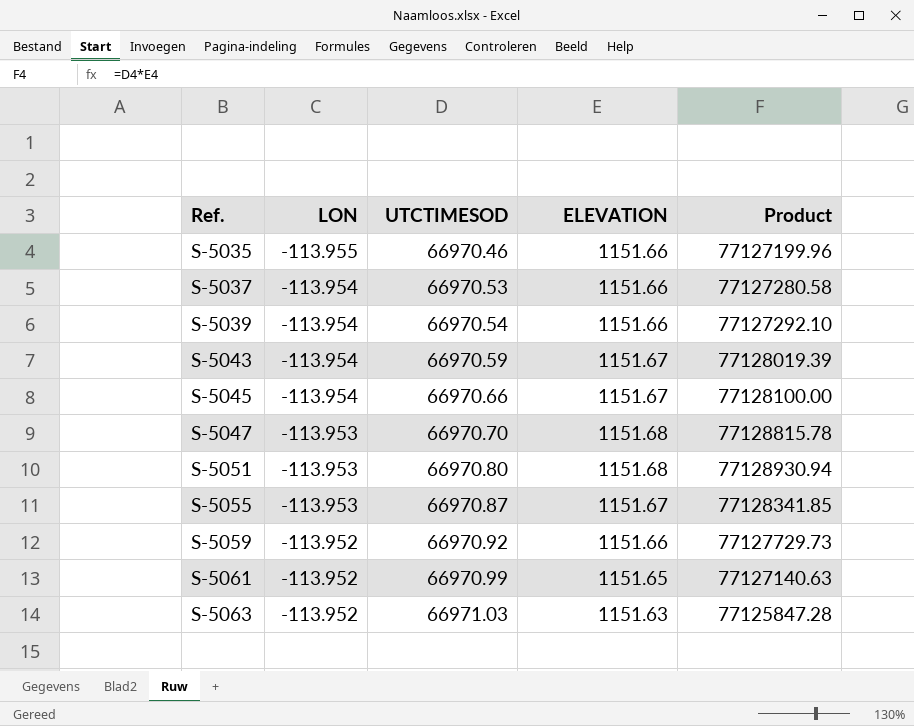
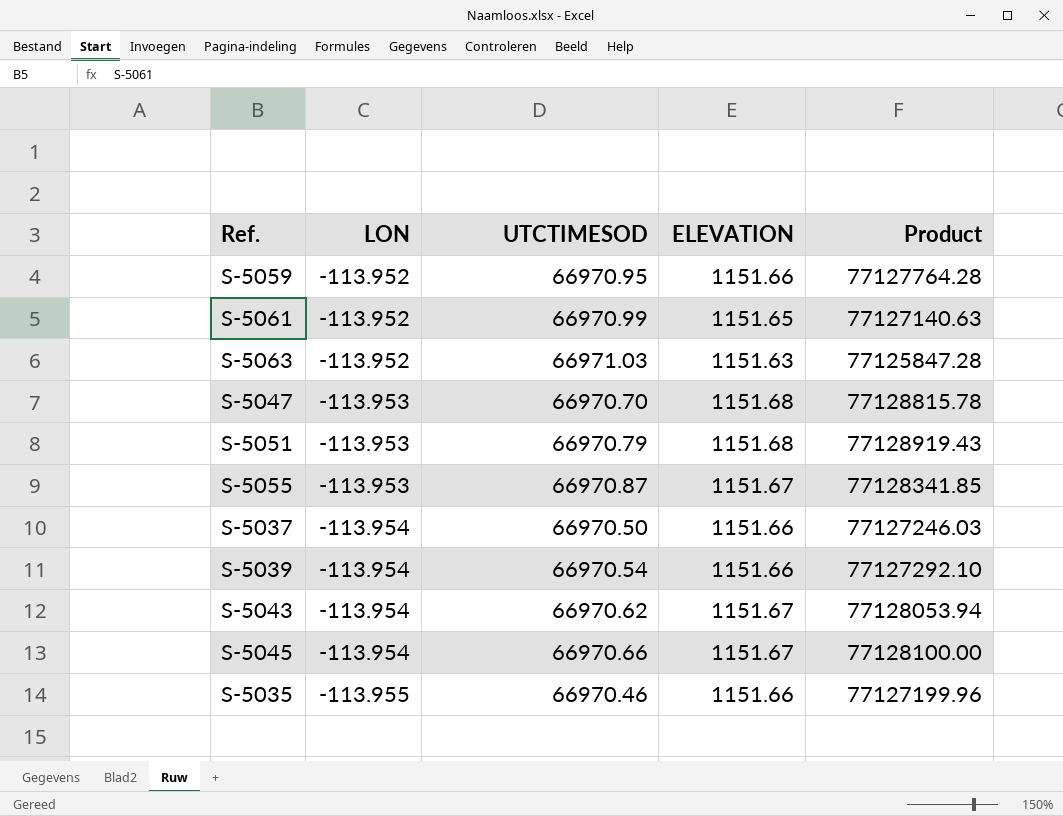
row order: Ref. ascending -> LON descending
S-5059 | UTCTIMESOD: 66970.92 -> 66970.95
S-5059 | Product: 77127729.73 -> 77127764.28
S-5051 | UTCTIMESOD: 66970.80 -> 66970.79
S-5051 | Product: 77128930.94 -> 77128919.43
S-5037 | UTCTIMESOD: 66970.53 -> 66970.50
S-5037 | Product: 77127280.58 -> 77127246.03
S-5043 | UTCTIMESOD: 66970.59 -> 66970.62
S-5043 | Product: 77128019.39 -> 77128053.94

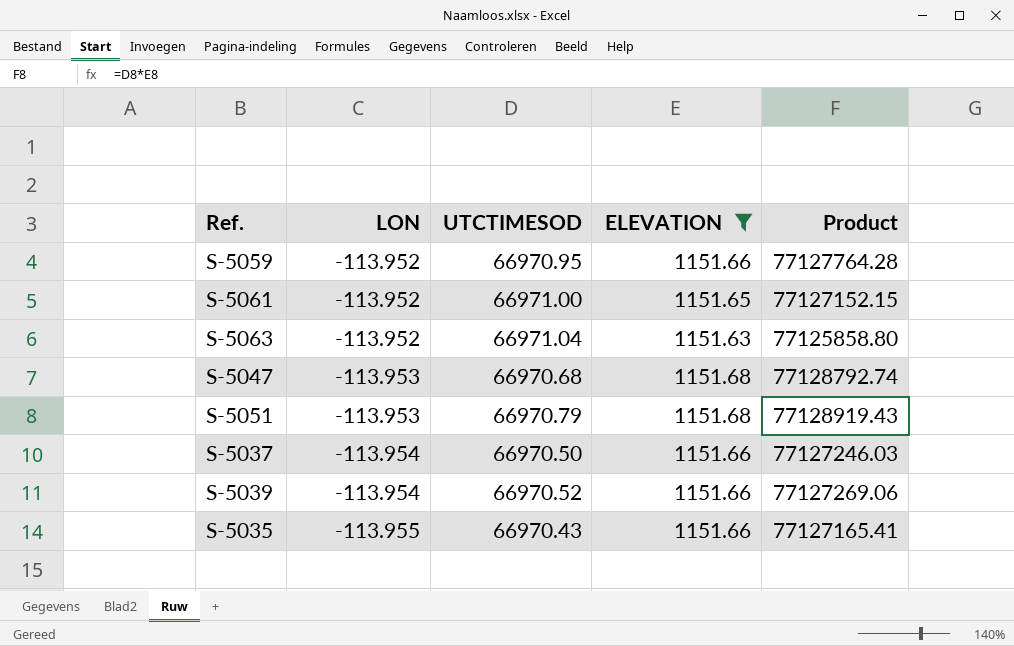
filter: none -> ELEVATION != 1151.67
S-5061 | UTCTIMESOD: 66970.99 -> 66971.00
S-5061 | Product: 77127140.63 -> 77127152.15
S-5063 | UTCTIMESOD: 66971.03 -> 66971.04
S-5063 | Product: 77125847.28 -> 77125858.80
S-5047 | UTCTIMESOD: 66970.70 -> 66970.68
S-5047 | Product: 77128815.78 -> 77128792.74
S-5039 | UTCTIMESOD: 66970.54 -> 66970.52
S-5039 | Product: 77127292.10 -> 77127269.06
S-5035 | UTCTIMESOD: 66970.46 -> 66970.43
S-5035 | Product: 77127199.96 -> 77127165.41

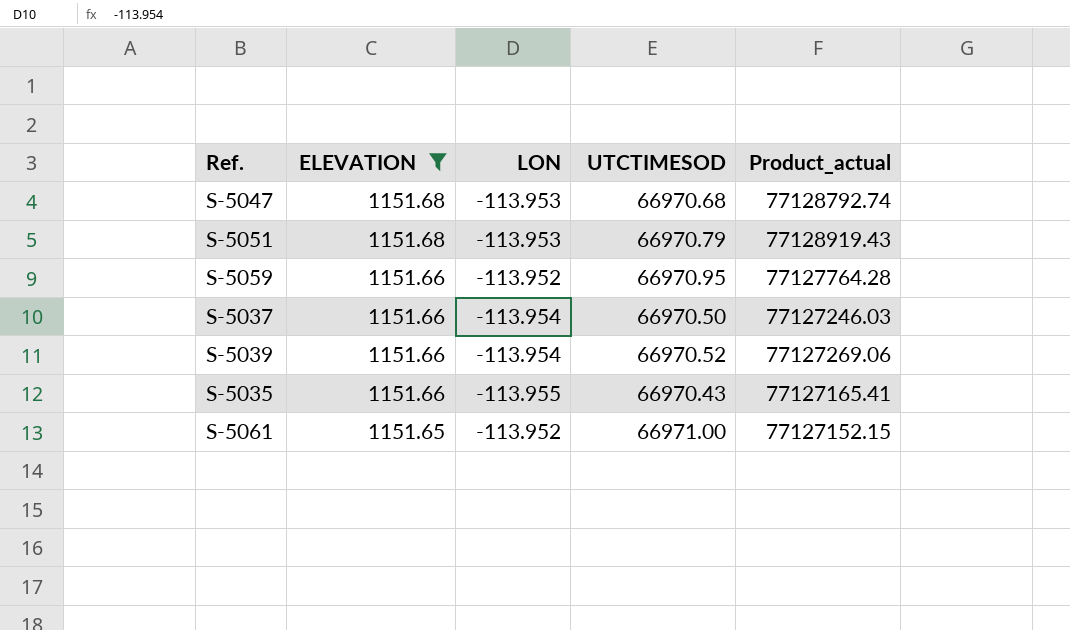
row order: LON descending -> ELEVATION descending
column ELEVATION | position: 4 -> 2
column name: Product -> Product_actual
row S-5063: -113.952 | 66971.04 | 1151.63 | 77125858.80 -> none

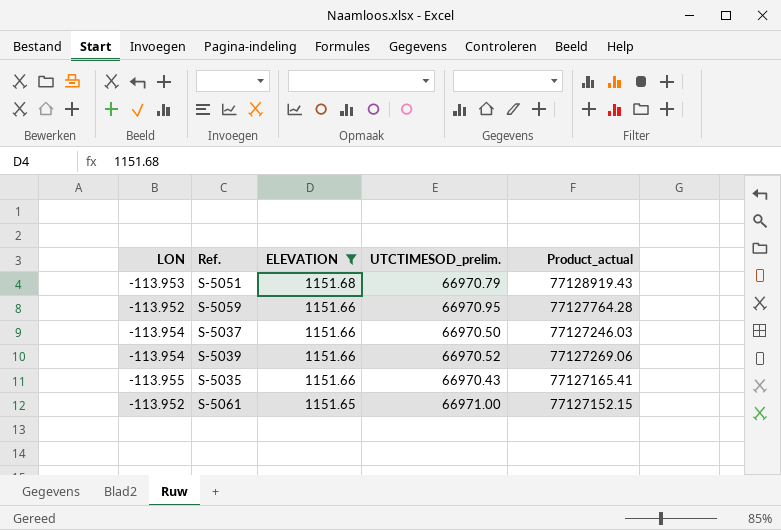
column LON | position: 3 -> 1
column name: UTCTIMESOD -> UTCTIMESOD_prelim.
row S-5047: 1151.68 | -113.953 | 66970.68 | 77128792.74 -> none

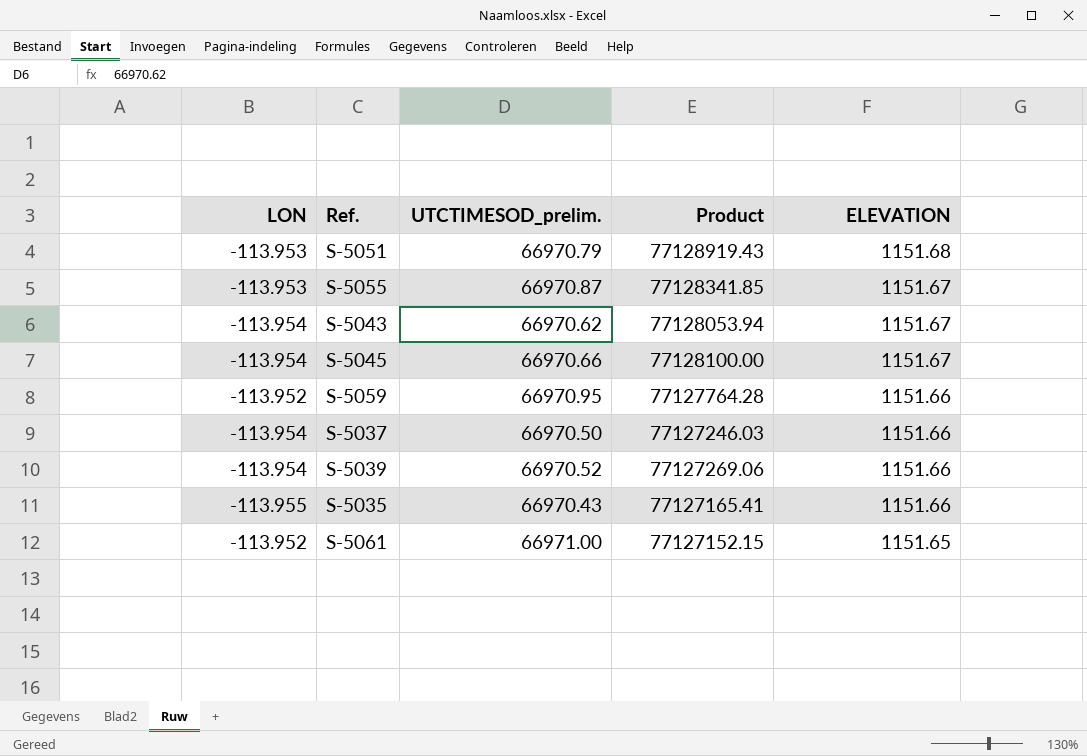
filter: ELEVATION != 1151.67 -> none
column name: Product_actual -> Product
column ELEVATION | position: 3 -> 5

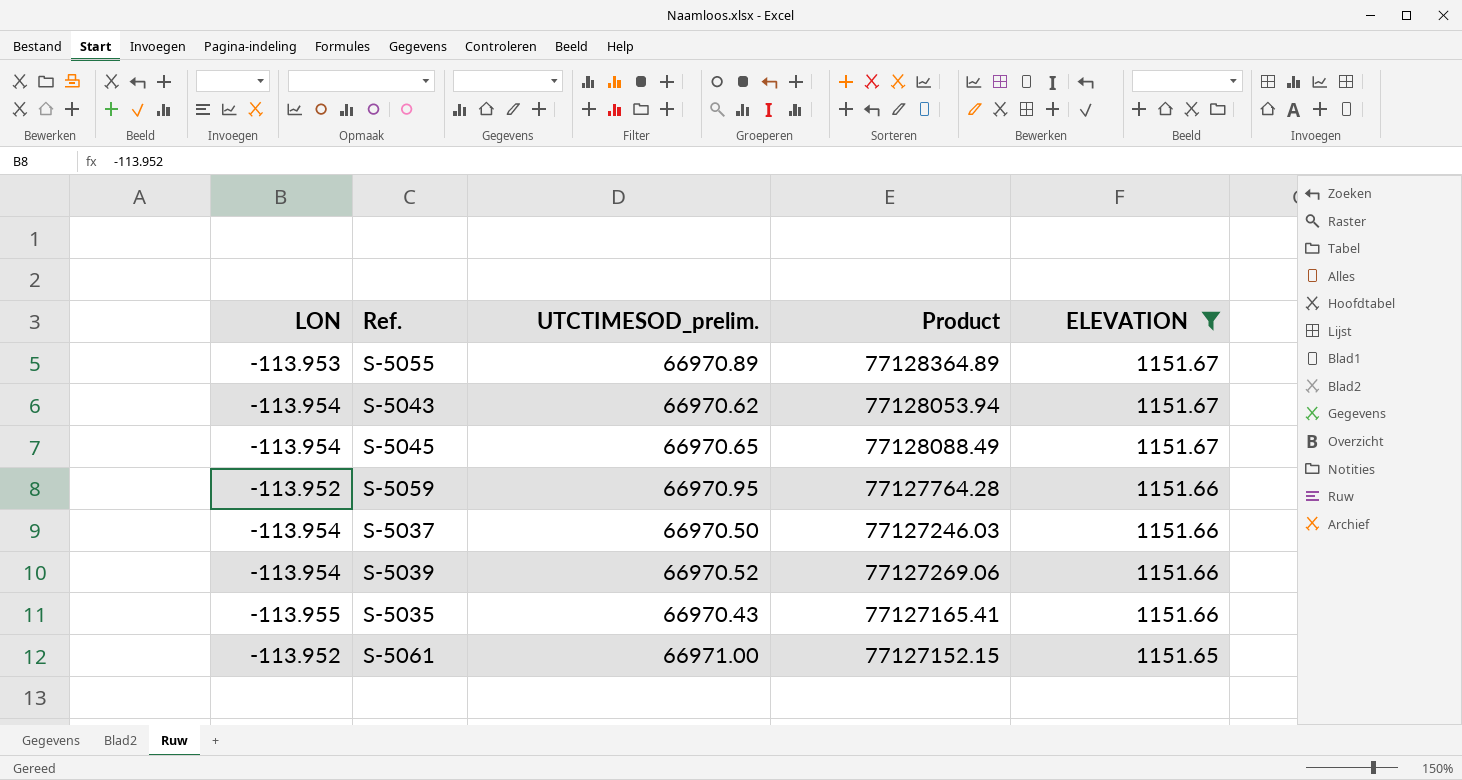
filter: none -> ELEVATION != 1151.68
S-5055 | UTCTIMESOD_prelim.: 66970.87 -> 66970.89
S-5055 | Product: 77128341.85 -> 77128364.89
S-5045 | UTCTIMESOD_prelim.: 66970.66 -> 66970.65
S-5045 | Product: 77128100.00 -> 77128088.49

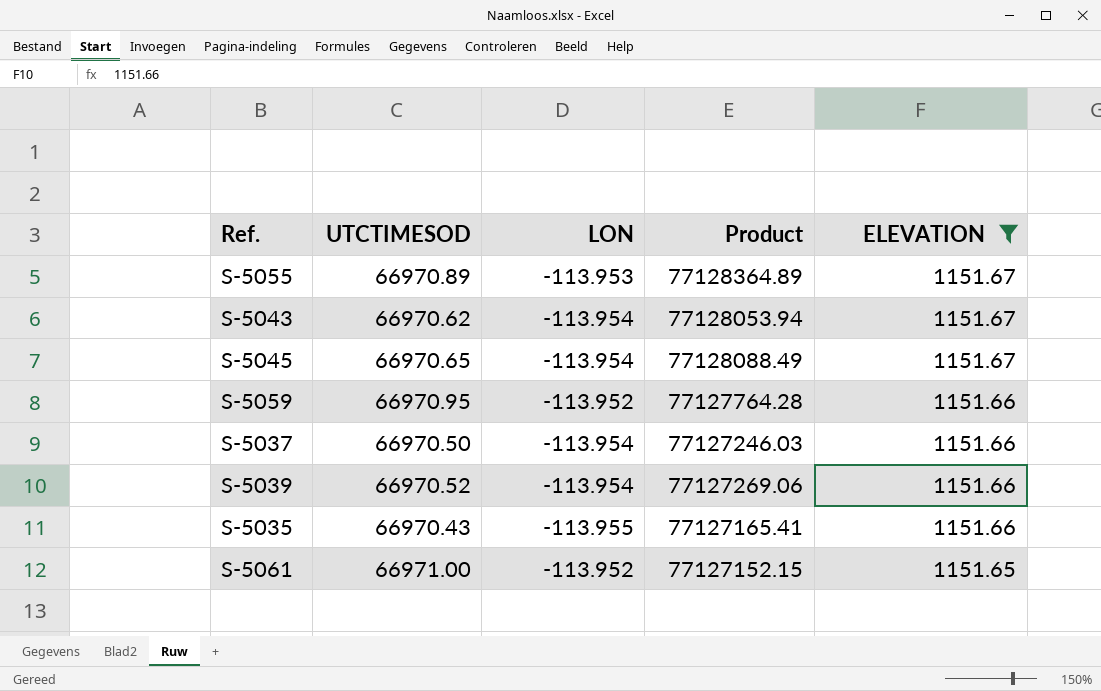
column name: UTCTIMESOD_prelim. -> UTCTIMESOD
column LON | position: 1 -> 3

